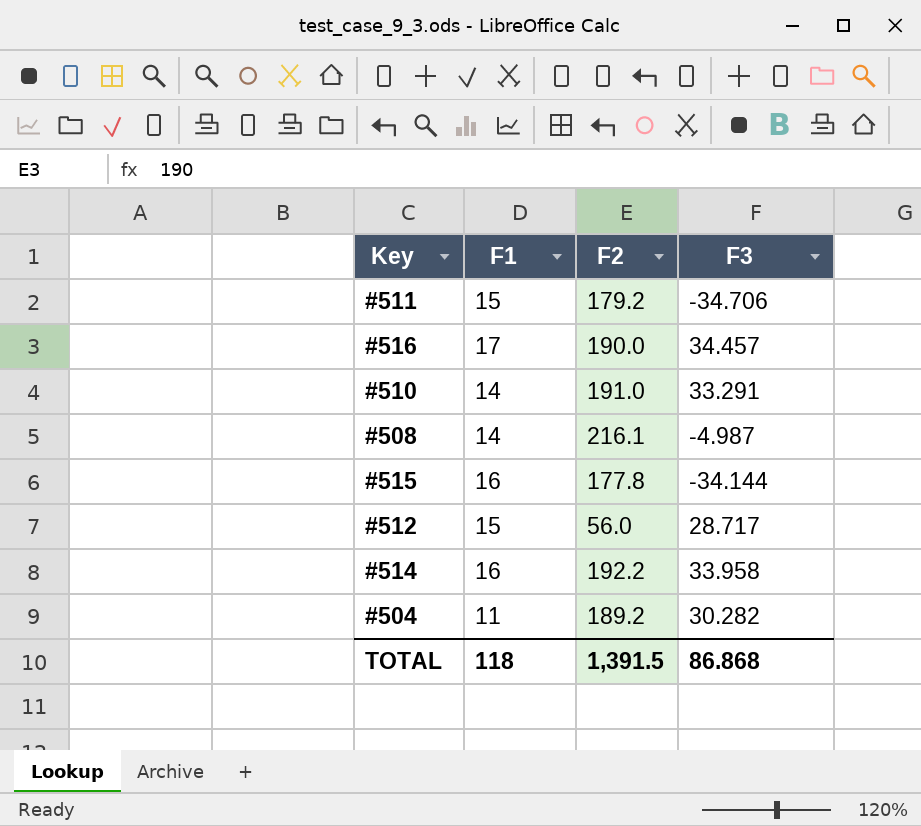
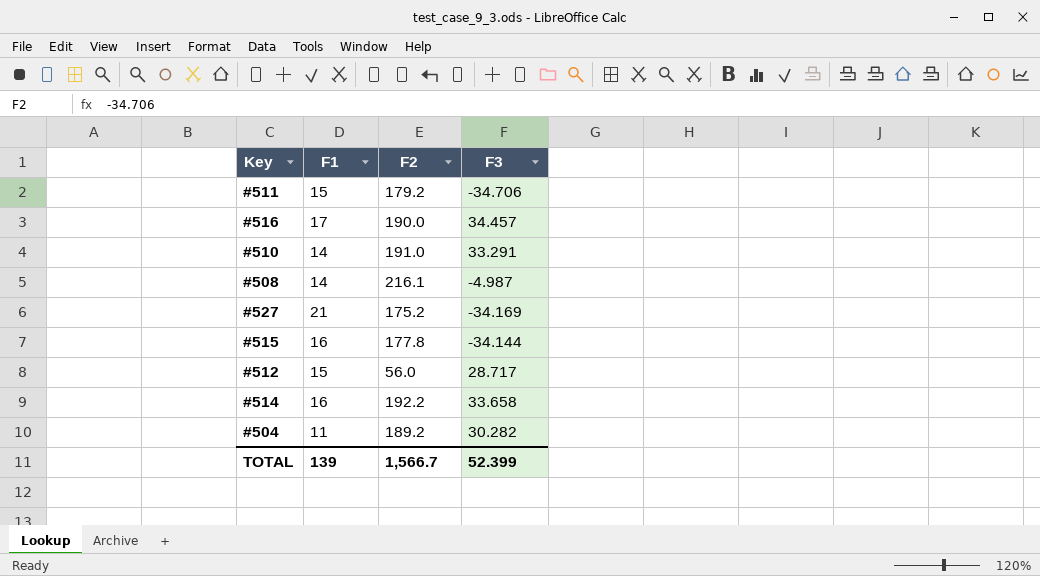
row #527: none -> 21 | 175.2 | -34.169
#514 | F3: 33.958 -> 33.658
TOTAL | F1: 118 -> 139
TOTAL | F2: 1,391.5 -> 1,566.7
TOTAL | F3: 86.868 -> 52.399

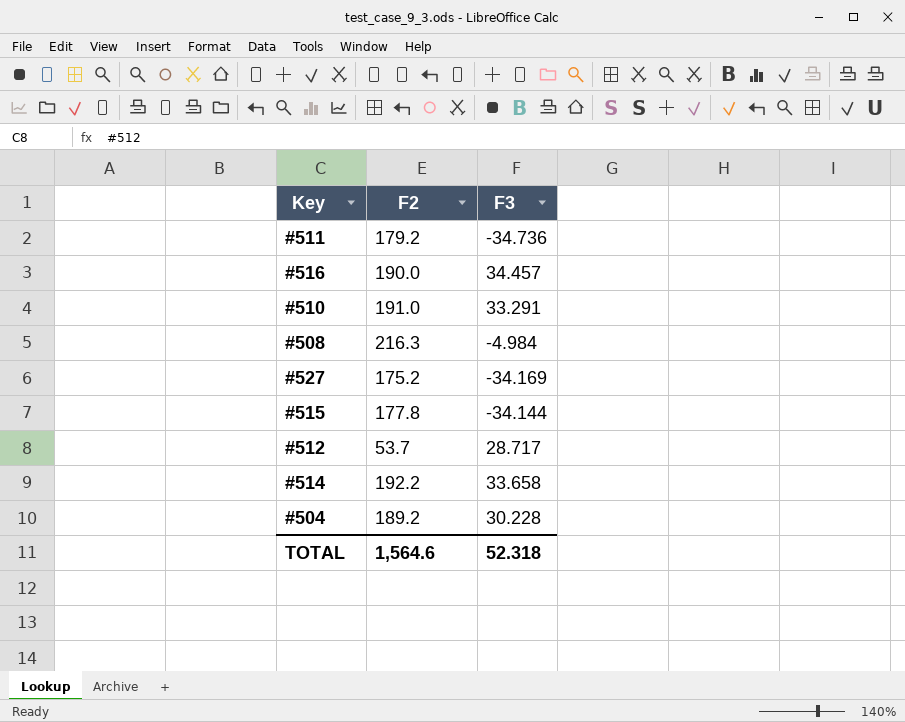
column F1 | position: 2 -> none
#511 | F3: -34.706 -> -34.736
#508 | F2: 216.1 -> 216.3
#508 | F3: -4.987 -> -4.984
#512 | F2: 56.0 -> 53.7
#504 | F3: 30.282 -> 30.228
TOTAL | F2: 1,566.7 -> 1,564.6
TOTAL | F3: 52.399 -> 52.318

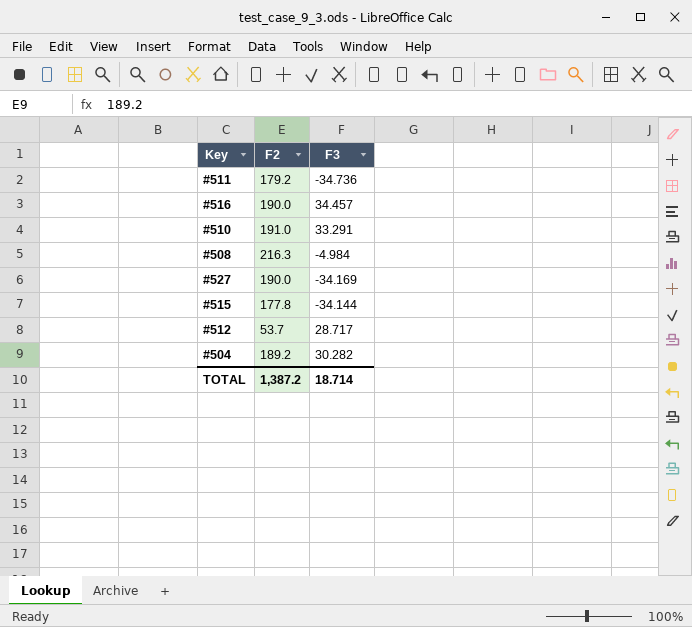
row #514: 192.2 | 33.658 -> none
#527 | F2: 175.2 -> 190.0
#504 | F3: 30.228 -> 30.282
TOTAL | F2: 1,564.6 -> 1,387.2
TOTAL | F3: 52.318 -> 18.714

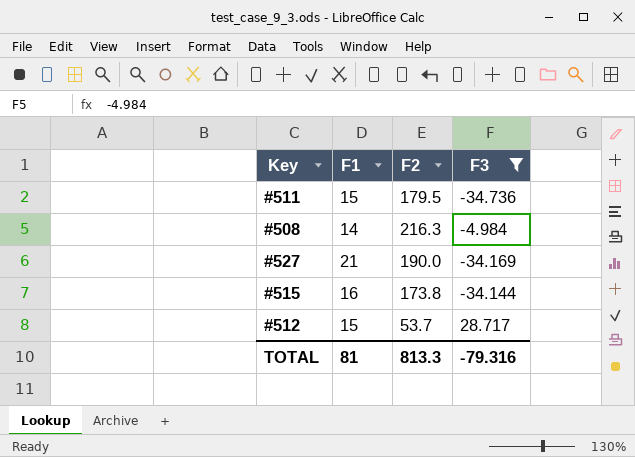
filter: none -> F3 <= 28.717
column F1 | position: none -> 2
#511 | F2: 179.2 -> 179.5
#515 | F2: 177.8 -> 173.8
TOTAL | F2: 1,387.2 -> 813.3
TOTAL | F3: 18.714 -> -79.316

